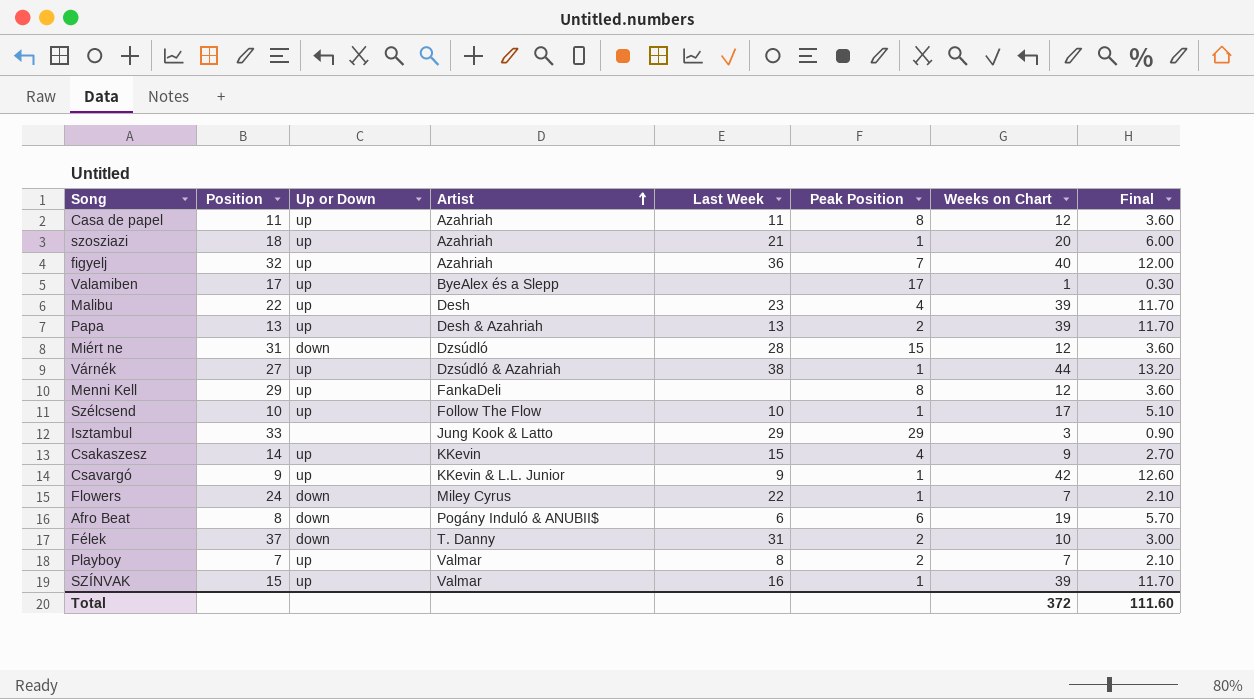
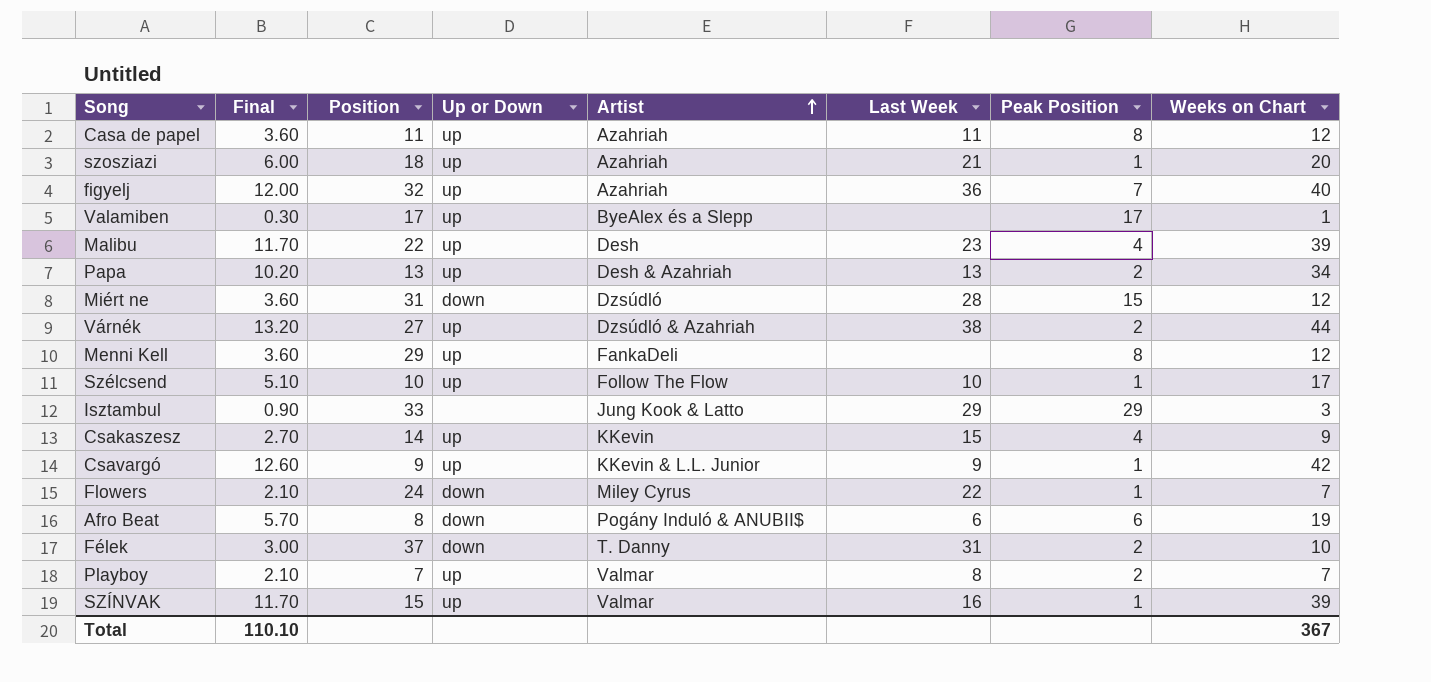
column Final | position: 8 -> 2
Papa | Final: 11.70 -> 10.20
Papa | Weeks on Chart: 39 -> 34
Várnék | Peak Position: 1 -> 2
Total | Final: 111.60 -> 110.10
Total | Weeks on Chart: 372 -> 367

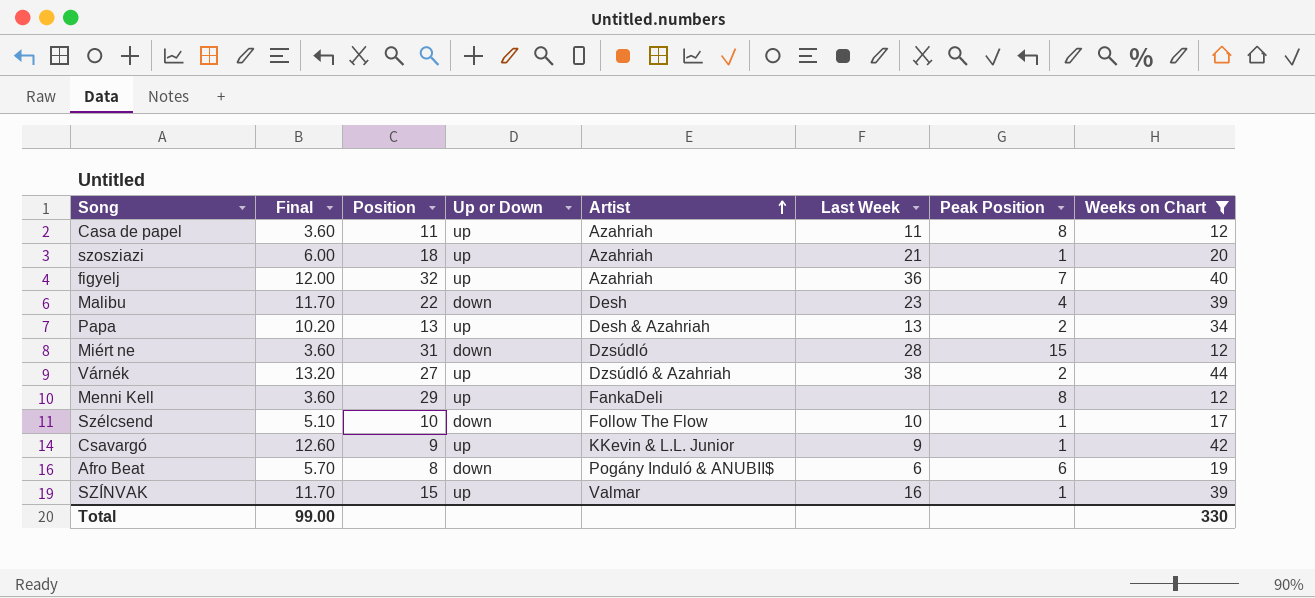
filter: none -> Weeks on Chart >= 12
Malibu | Up or Down: up -> down
Szélcsend | Up or Down: up -> down
Total | Final: 110.10 -> 99.00
Total | Weeks on Chart: 367 -> 330

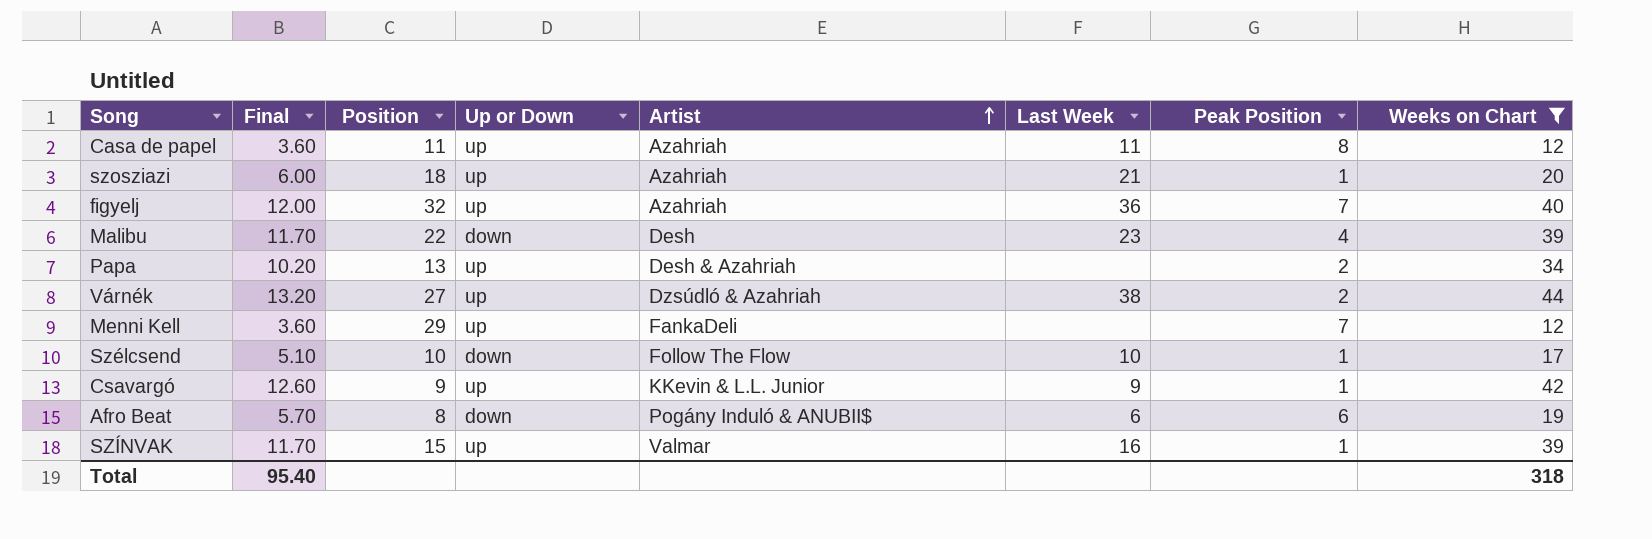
row Miért ne: 3.60 | 31 | down | Dzsúdló | 28 | 15 | 12 -> none
Papa | Last Week: 13 -> none
Menni Kell | Peak Position: 8 -> 7
Total | Final: 99.00 -> 95.40
Total | Weeks on Chart: 330 -> 318

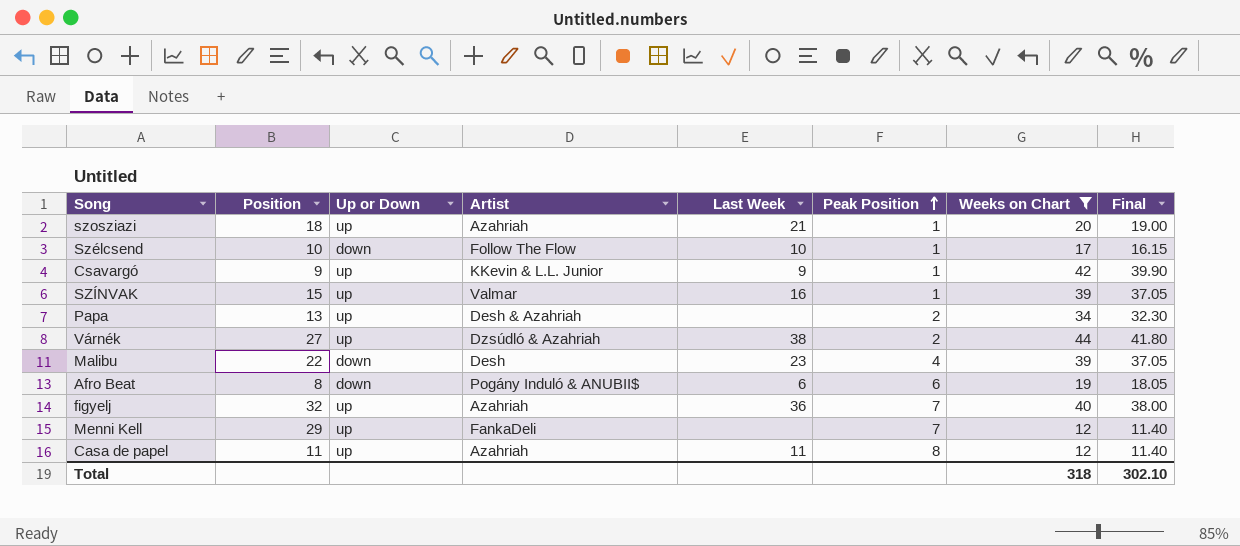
row order: Artist ascending -> Peak Position ascending
column Final | formula: [Weeks on Chart] * 0.3 -> [Weeks on Chart] * 0.95
column Final | position: 2 -> 8
Total | Final: 95.40 -> 302.10

